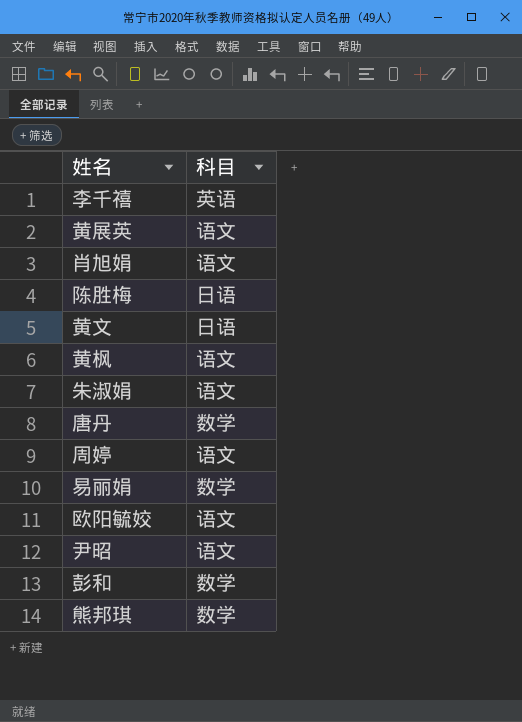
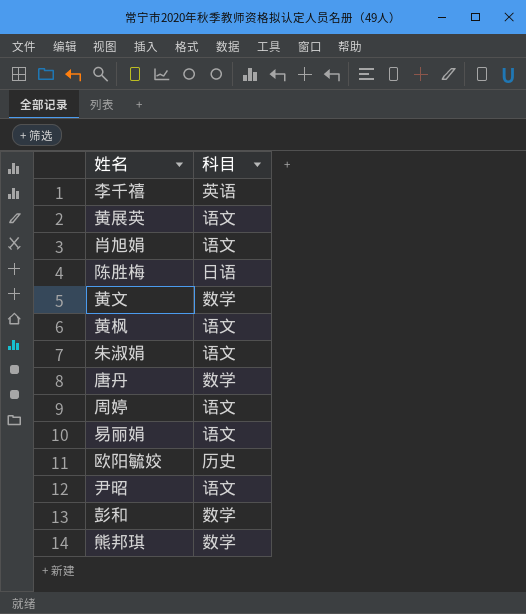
黄文 | 科目: 日语 -> 数学
易丽娟 | 科目: 数学 -> 语文
欧阳毓姣 | 科目: 语文 -> 历史

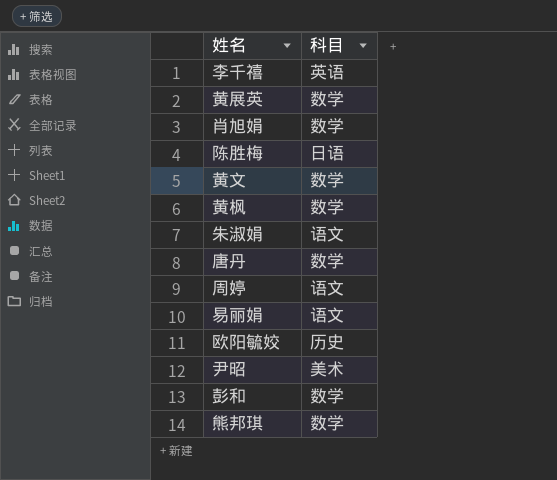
黄展英 | 科目: 语文 -> 数学
肖旭娟 | 科目: 语文 -> 数学
黄枫 | 科目: 语文 -> 数学
尹昭 | 科目: 语文 -> 美术

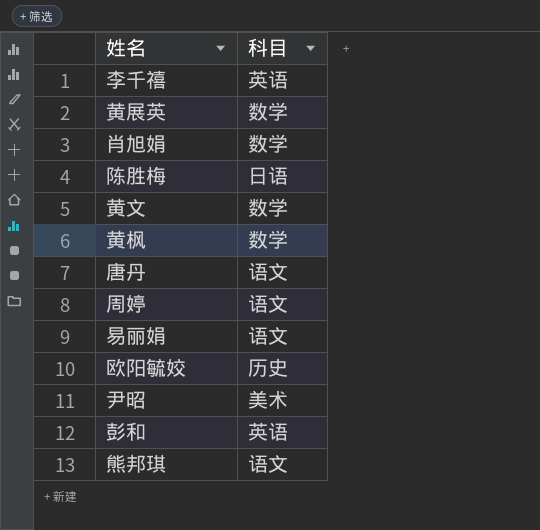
row 朱淑娟: 语文 -> none
唐丹 | 科目: 数学 -> 语文
彭和 | 科目: 数学 -> 英语
熊邦琪 | 科目: 数学 -> 语文

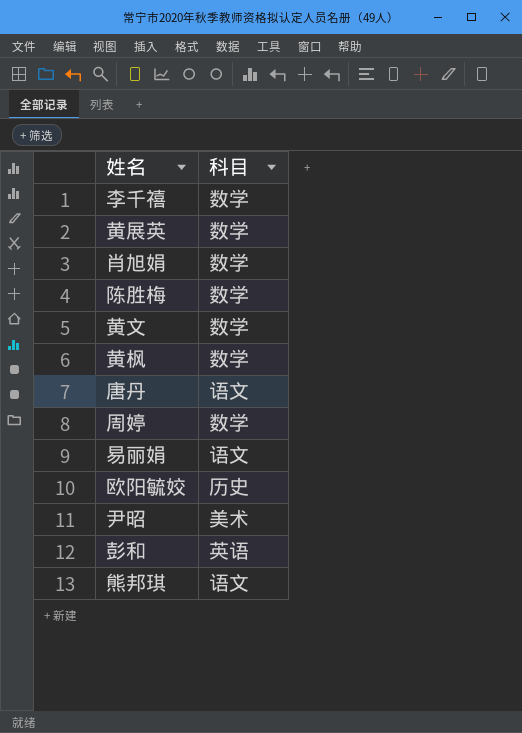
李千禧 | 科目: 英语 -> 数学
陈胜梅 | 科目: 日语 -> 数学
周婷 | 科目: 语文 -> 数学

